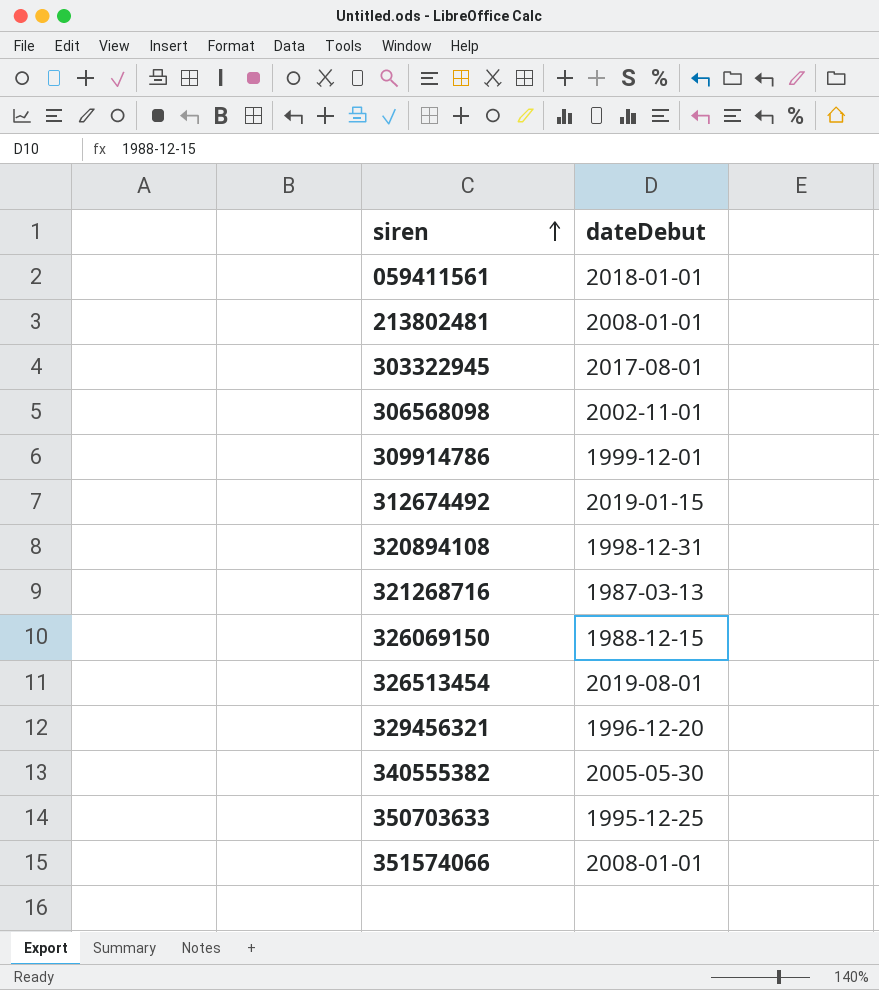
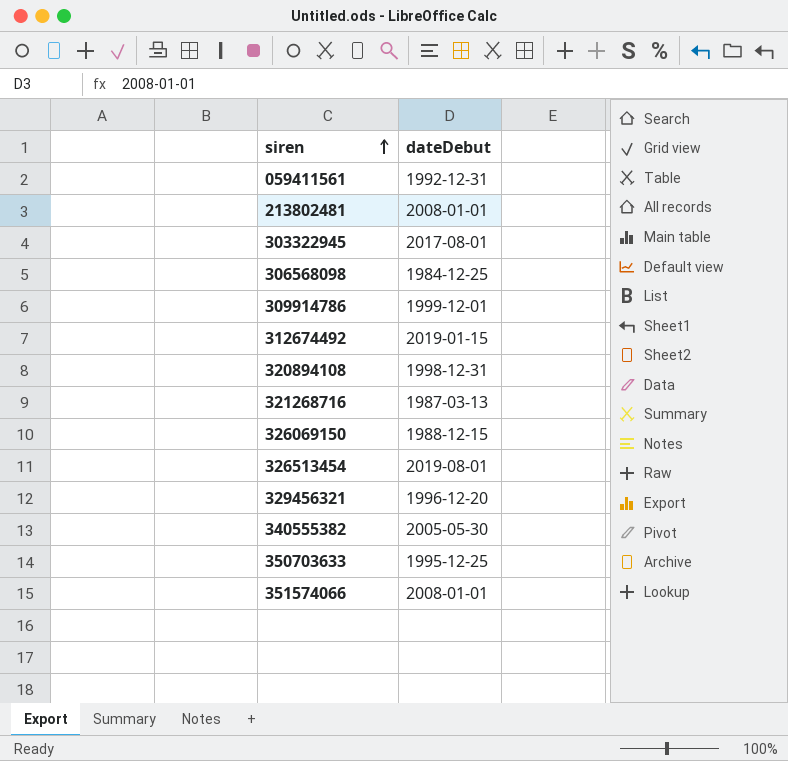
059411561 | dateDebut: 2018-01-01 -> 1992-12-31
306568098 | dateDebut: 2002-11-01 -> 1984-12-25

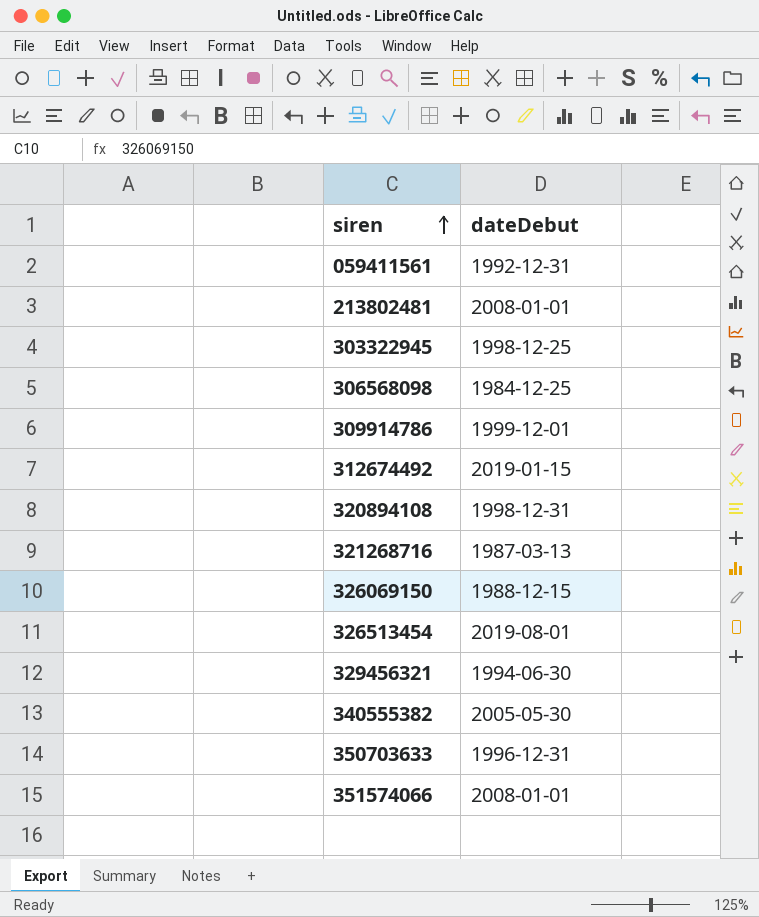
303322945 | dateDebut: 2017-08-01 -> 1998-12-25
329456321 | dateDebut: 1996-12-20 -> 1994-06-30
350703633 | dateDebut: 1995-12-25 -> 1996-12-31

